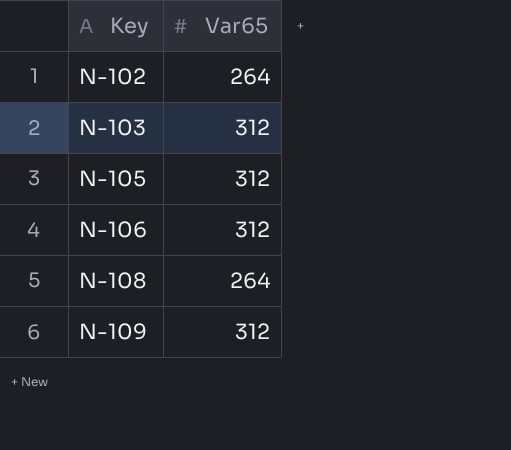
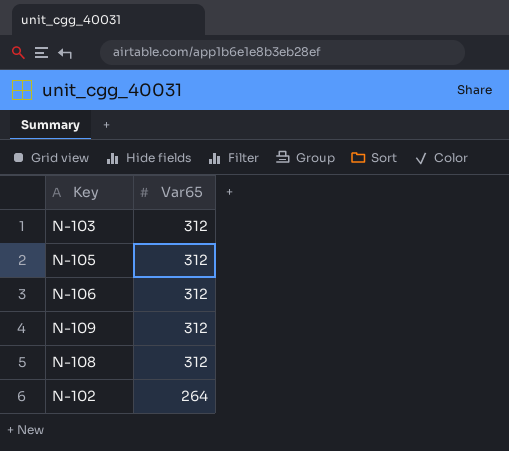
row order: Key ascending -> Var65 descending
N-108 | Var65: 264 -> 312

